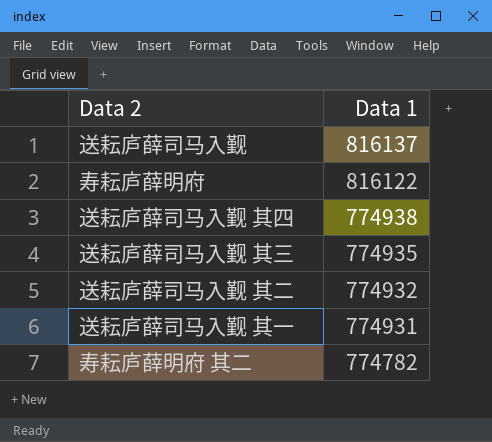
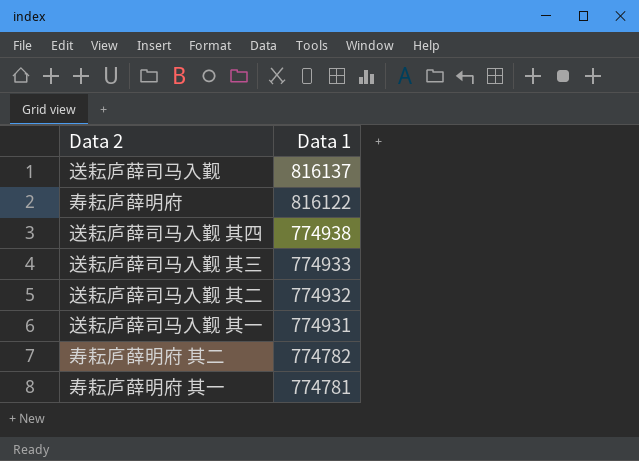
送耘庐薛司马入觐 其三 | Data 1: 774935 -> 774933
row 寿耘庐薛明府 其一: none -> 774781

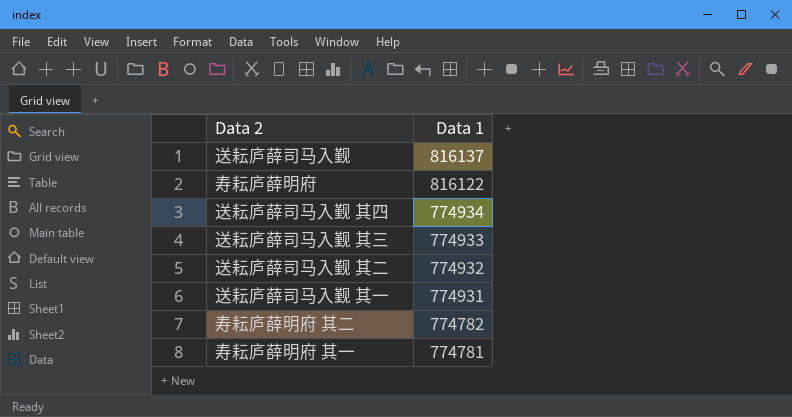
送耘庐薛司马入觐 其四 | Data 1: 774938 -> 774934

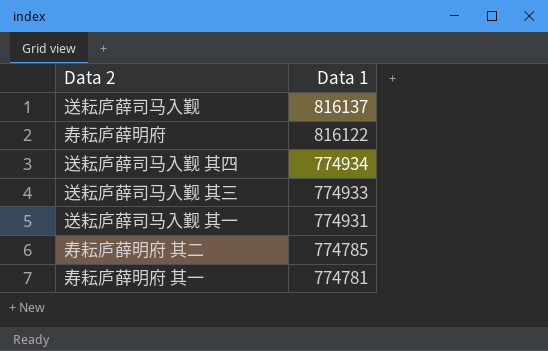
row 送耘庐薛司马入觐 其二: 774932 -> none
寿耘庐薛明府 其二 | Data 1: 774782 -> 774785

